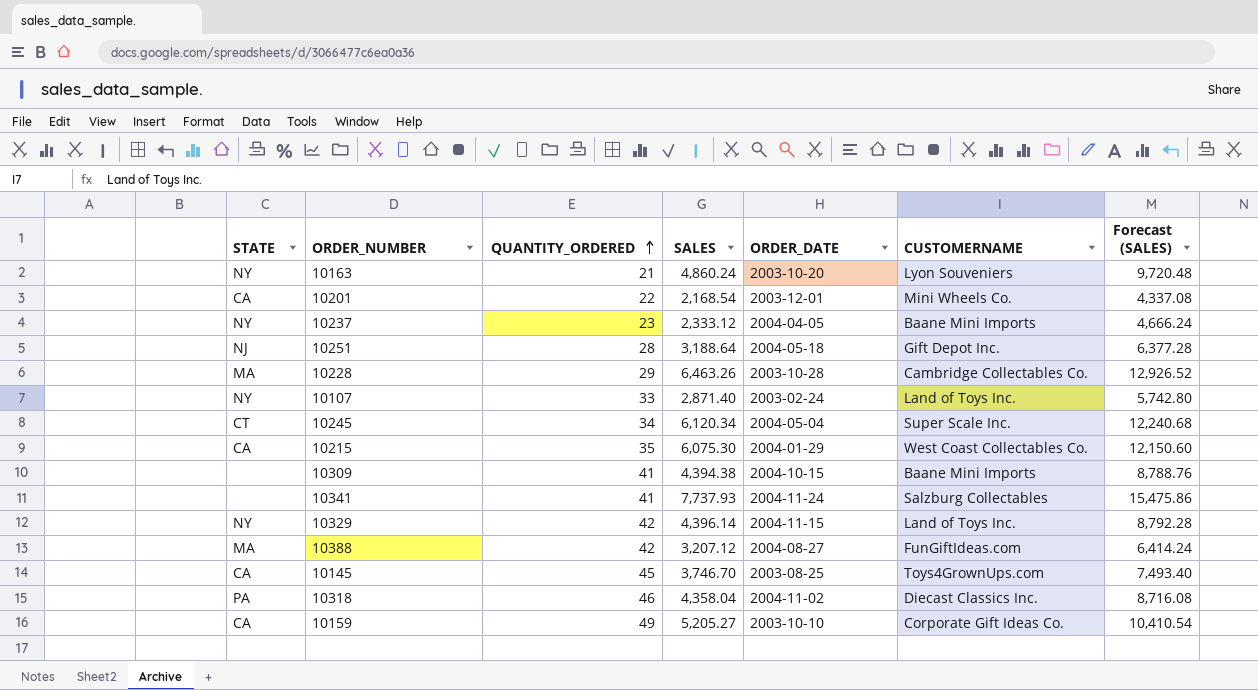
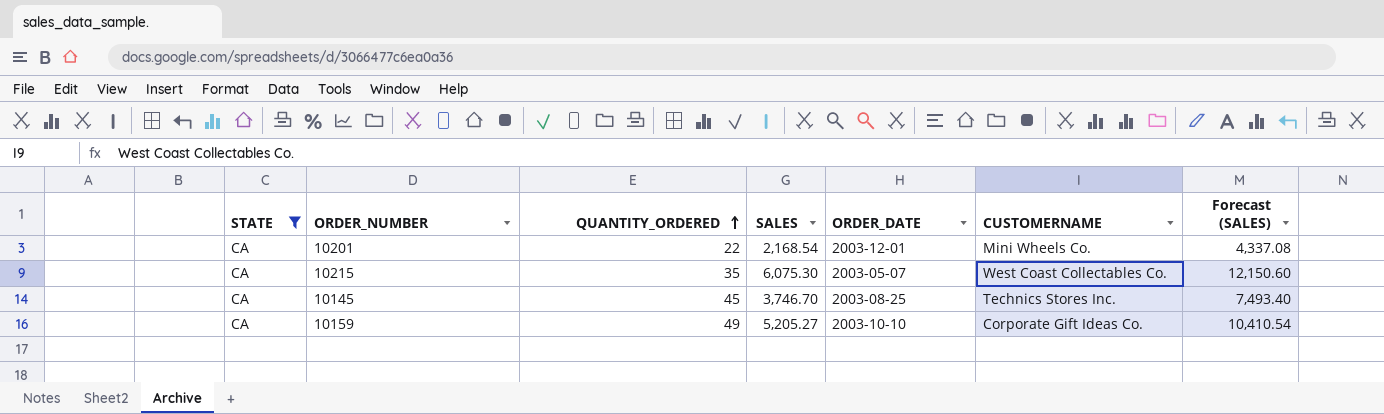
filter: none -> STATE = CA
10215 | ORDER_DATE: 2004-01-29 -> 2003-05-07
10145 | CUSTOMERNAME: Toys4GrownUps.com -> Technics Stores Inc.

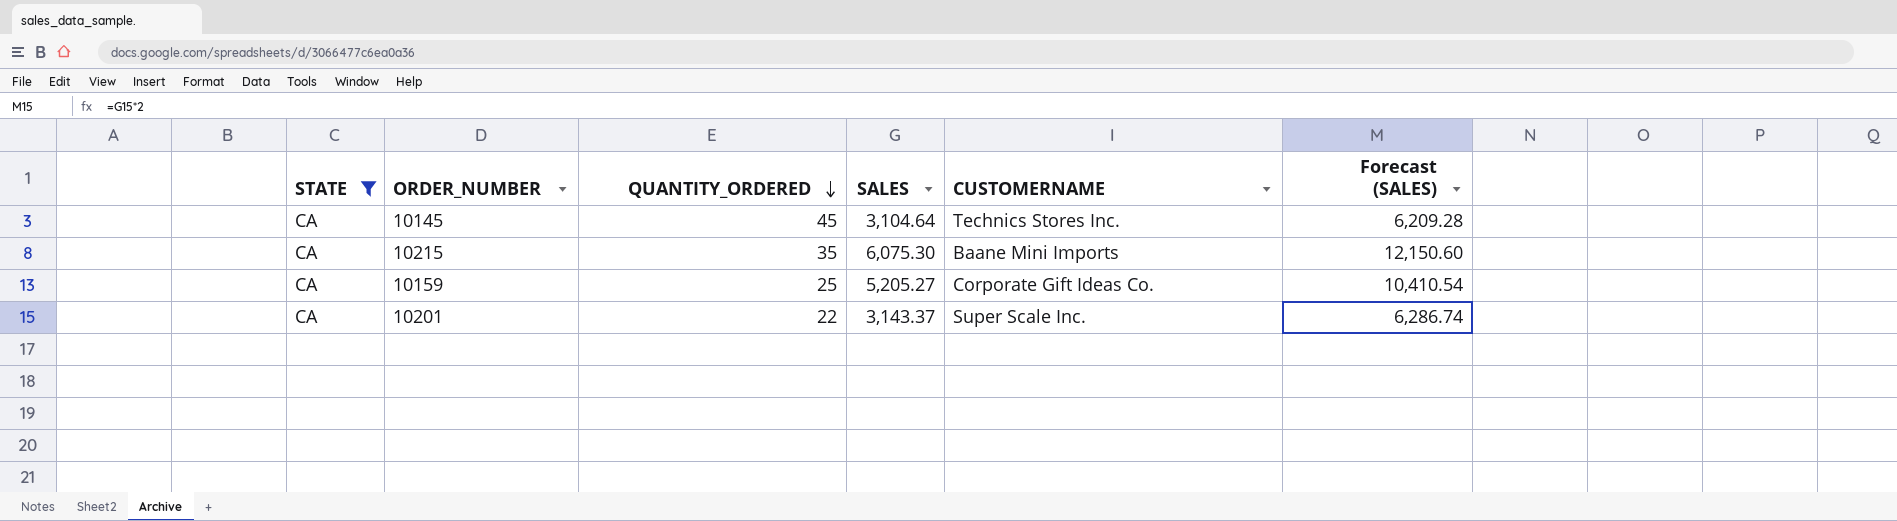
row order: QUANTITY_ORDERED ascending -> QUANTITY_ORDERED descending
column ORDER_DATE | position: 5 -> none
10145 | SALES: 3,746.70 -> 3,104.64
10145 | Forecast (SALES): 7,493.40 -> 6,209.28
10215 | CUSTOMERNAME: West Coast Collectables Co. -> Baane Mini Imports
10159 | QUANTITY_ORDERED: 49 -> 25
10201 | SALES: 2,168.54 -> 3,143.37
10201 | CUSTOMERNAME: Mini Wheels Co. -> Super Scale Inc.
10201 | Forecast (SALES): 4,337.08 -> 6,286.74

